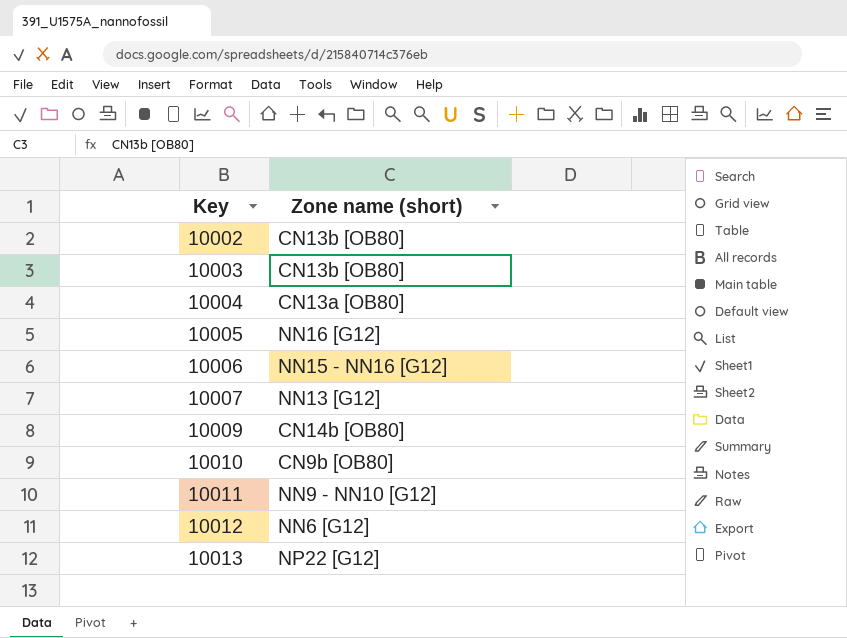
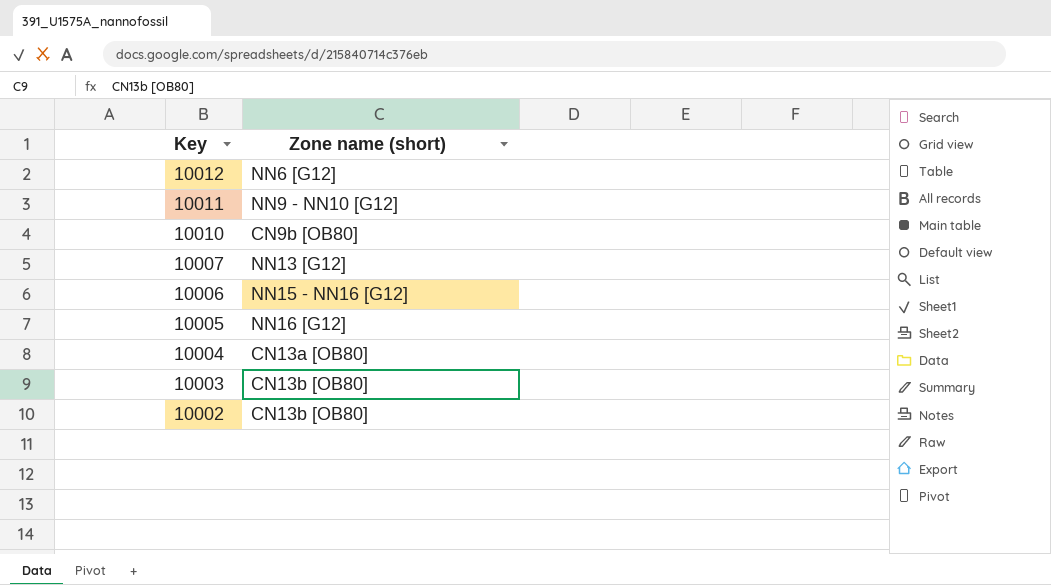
row order: Key ascending -> Key descending
row 10009: CN14b [OB80] -> none
row 10013: NP22 [G12] -> none

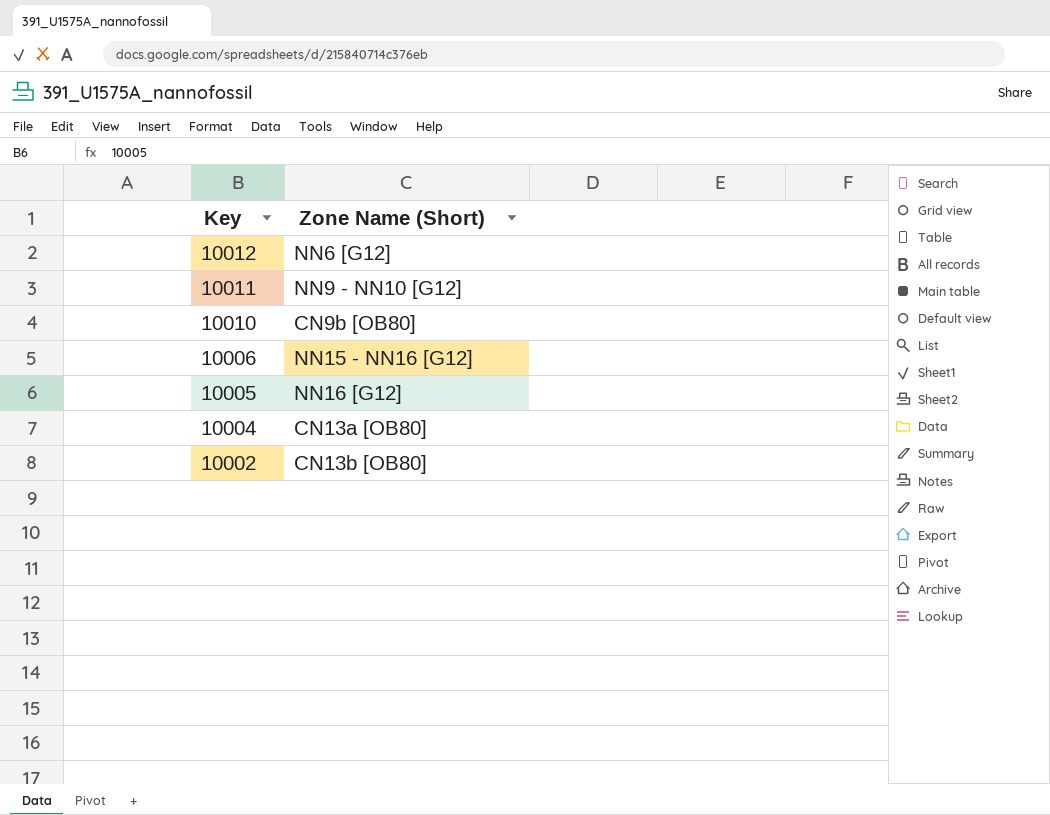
column name: Zone name (short) -> Zone Name (Short)
row 10007: NN13 [G12] -> none
row 10003: CN13b [OB80] -> none

